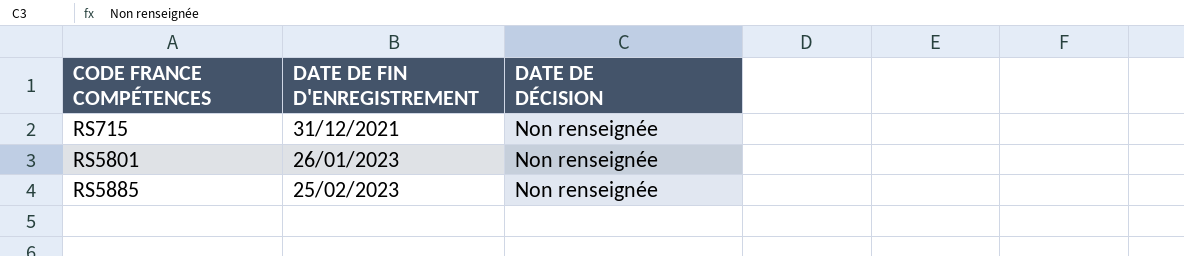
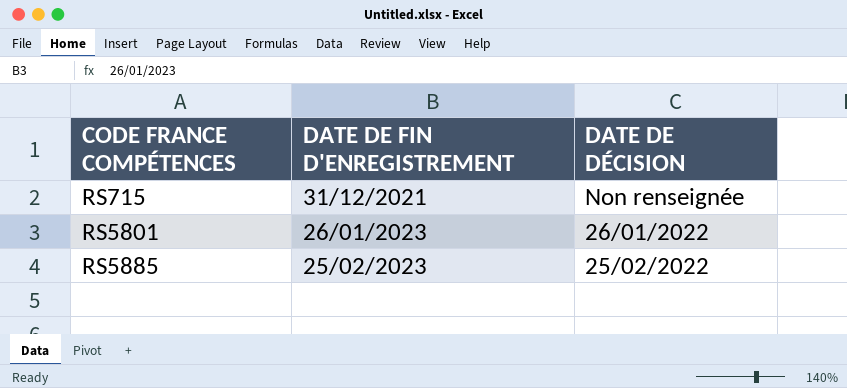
RS5801 | DATE DE DÉCISION: Non renseignée -> 26/01/2022
RS5885 | DATE DE DÉCISION: Non renseignée -> 25/02/2022

